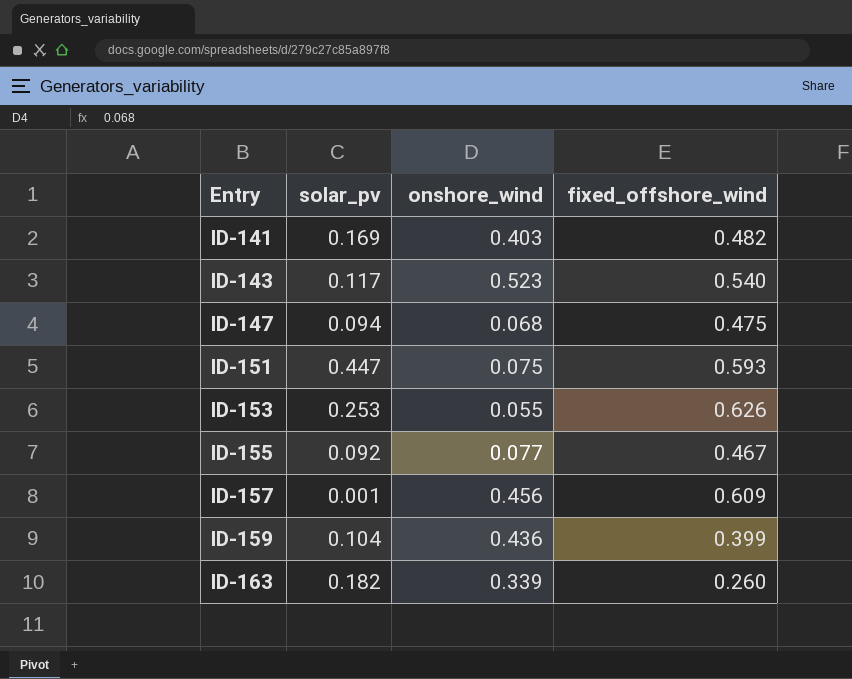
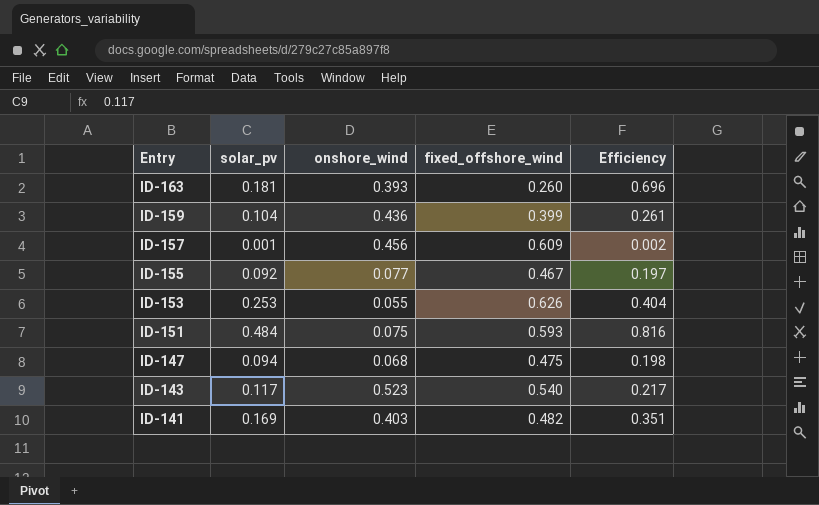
row order: Entry ascending -> Entry descending
column Efficiency | formula: none -> [solar_pv] / [fixed_offshore_wind]
ID-163 | solar_pv: 0.182 -> 0.181
ID-163 | onshore_wind: 0.339 -> 0.393
ID-151 | solar_pv: 0.447 -> 0.484

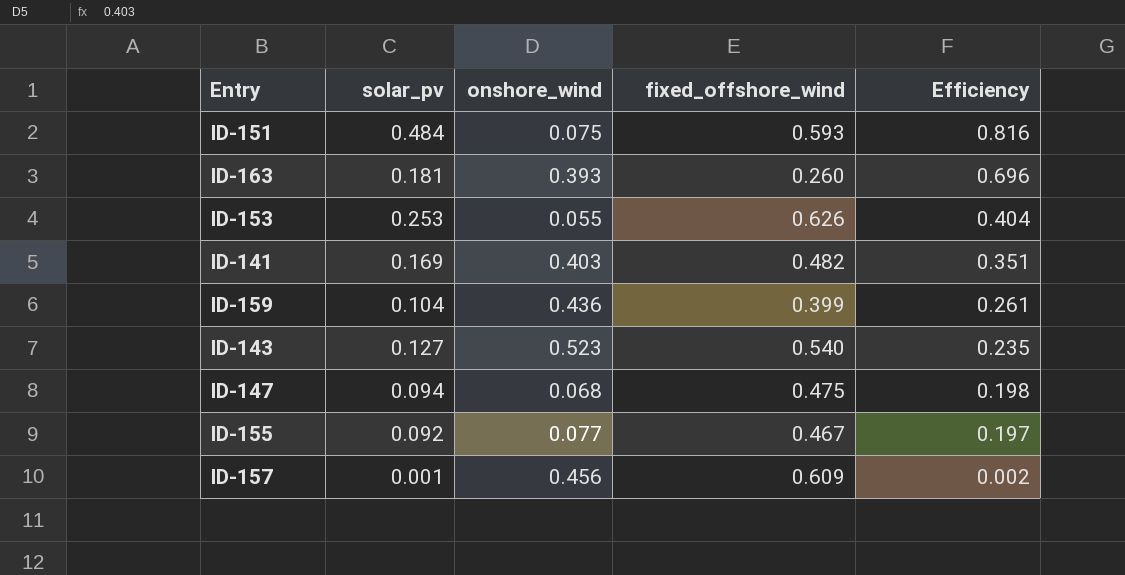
row order: Entry descending -> Efficiency descending
ID-143 | solar_pv: 0.117 -> 0.127
ID-143 | Efficiency: 0.217 -> 0.235

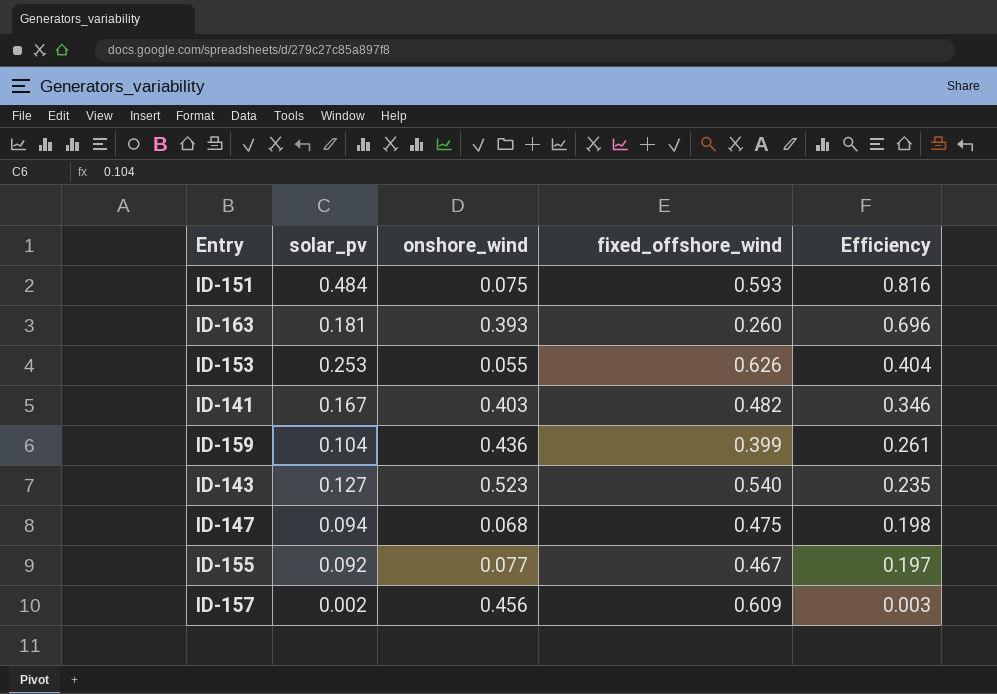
ID-141 | solar_pv: 0.169 -> 0.167
ID-141 | Efficiency: 0.351 -> 0.346
ID-157 | solar_pv: 0.001 -> 0.002
ID-157 | Efficiency: 0.002 -> 0.003

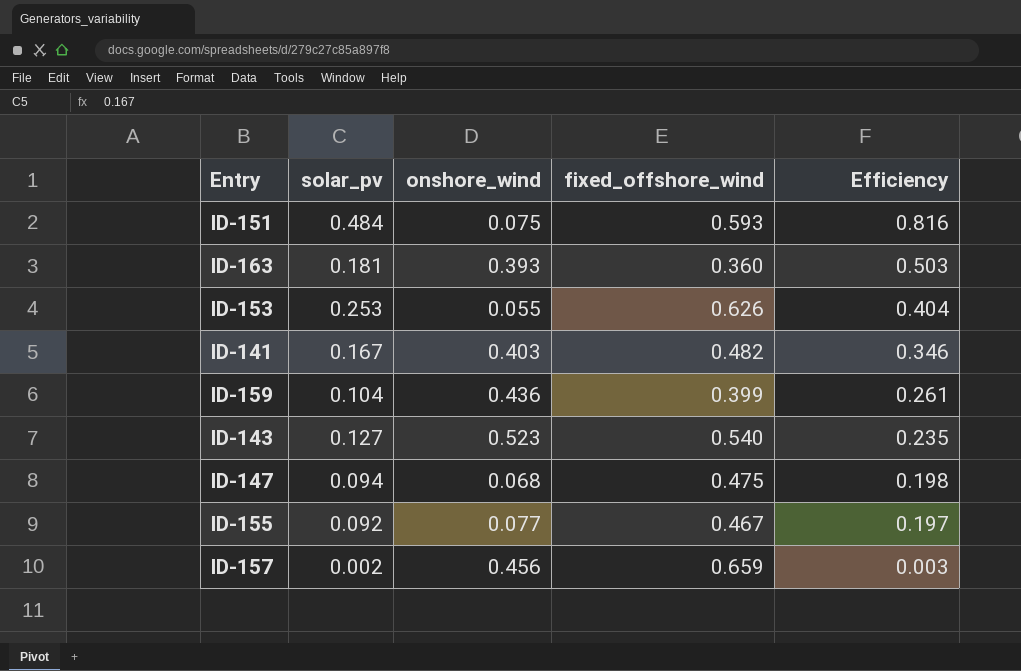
ID-163 | fixed_offshore_wind: 0.260 -> 0.360
ID-163 | Efficiency: 0.696 -> 0.503
ID-157 | fixed_offshore_wind: 0.609 -> 0.659

